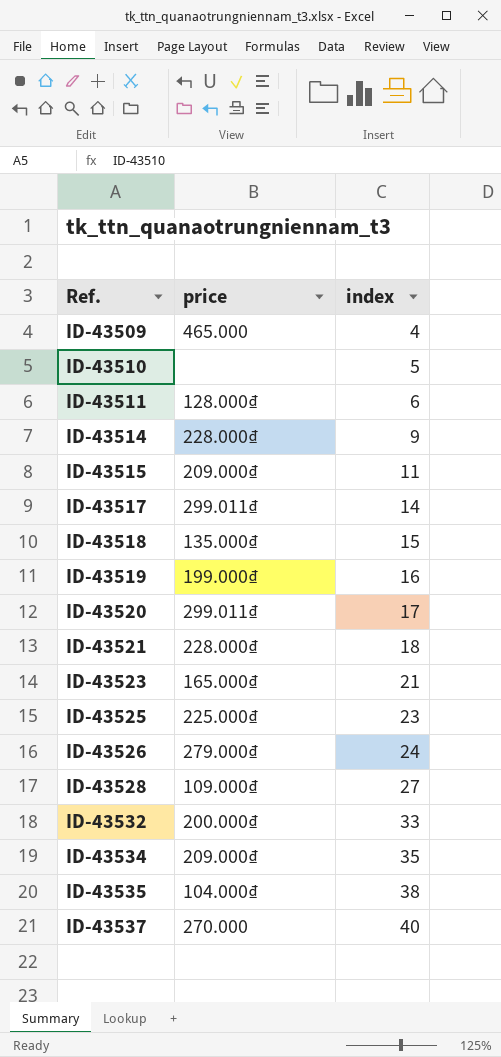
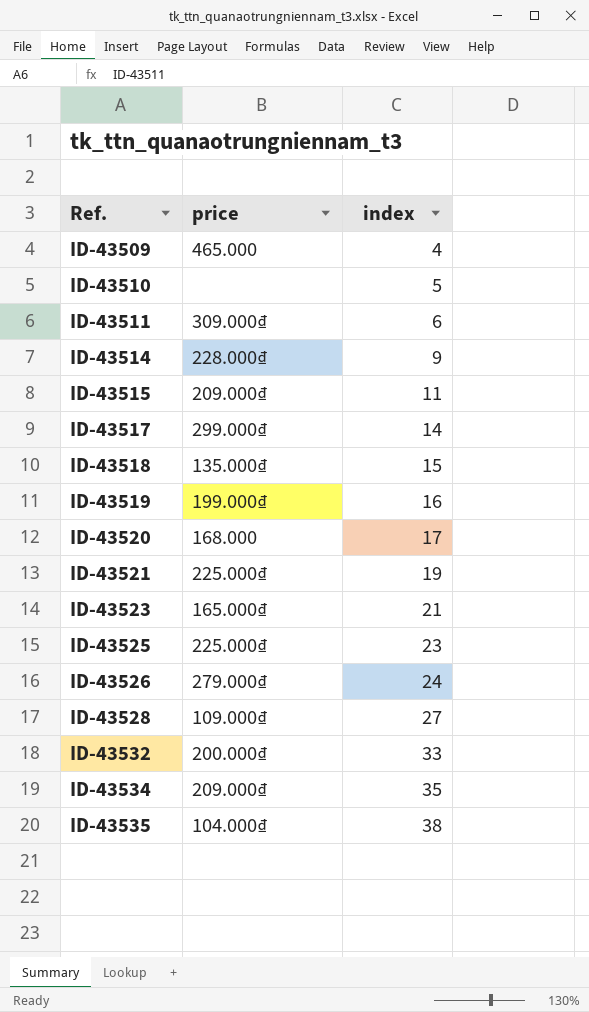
row ID-43537: 270.000 | 40 -> none
ID-43511 | price: 128.000₫ -> 309.000₫
ID-43517 | price: 299.011₫ -> 299.000₫
ID-43520 | price: 299.011₫ -> 168.000
ID-43521 | price: 228.000₫ -> 225.000₫
ID-43521 | index: 18 -> 19

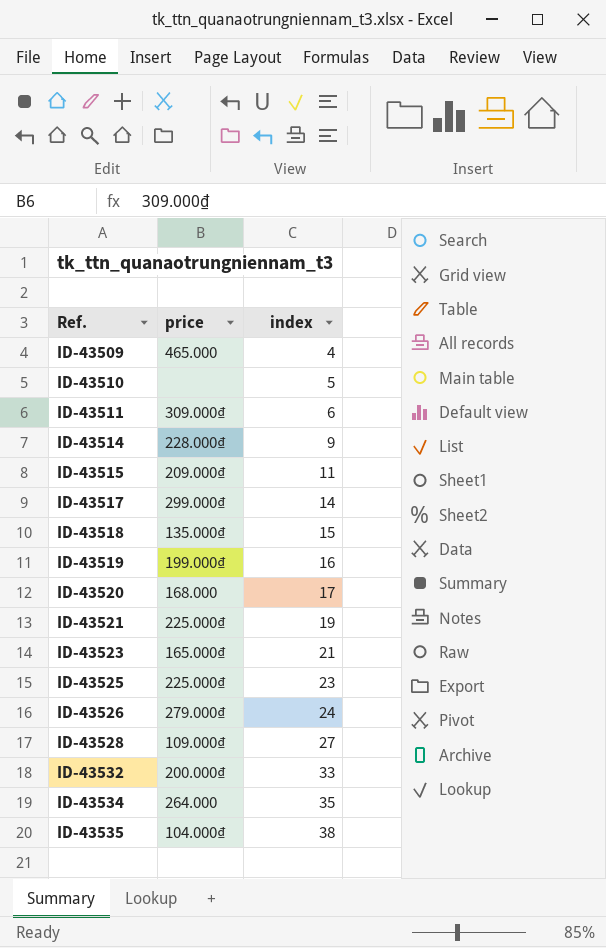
ID-43534 | price: 209.000₫ -> 264.000

